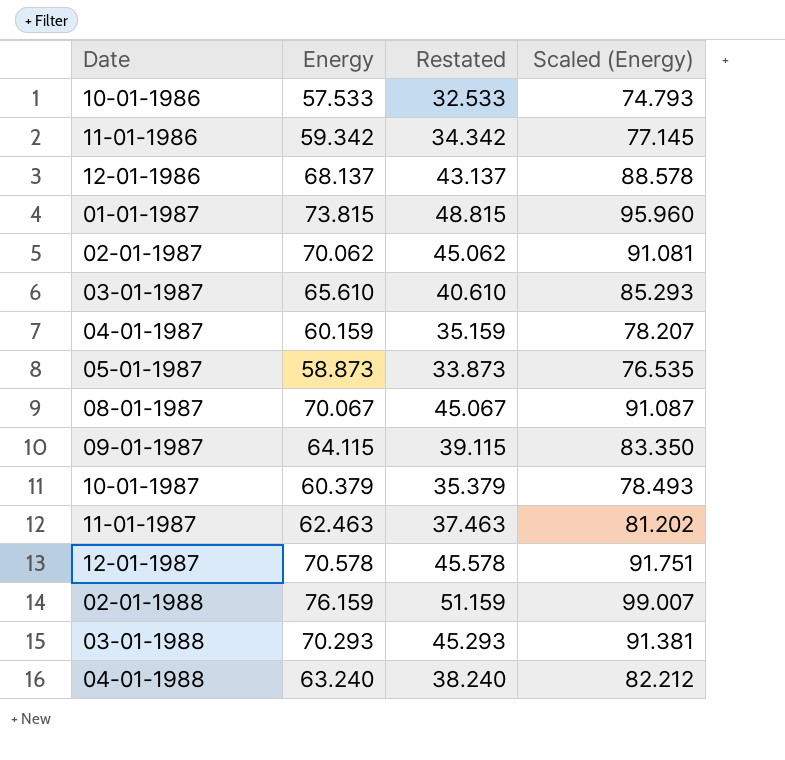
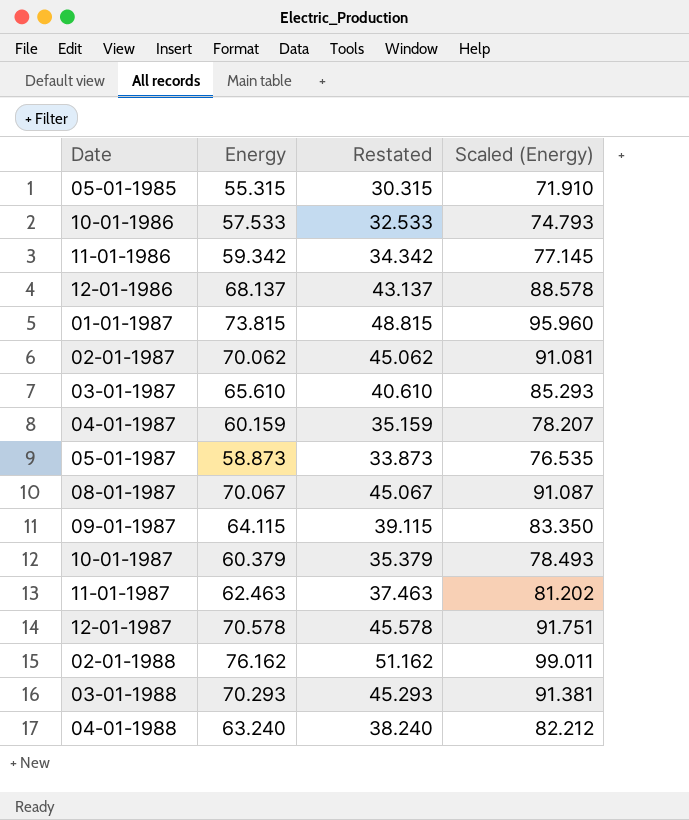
row 05-01-1985: none -> 55.315 | 30.315 | 71.910
02-01-1988 | Energy: 76.159 -> 76.162
02-01-1988 | Restated: 51.159 -> 51.162
02-01-1988 | Scaled (Energy): 99.007 -> 99.011

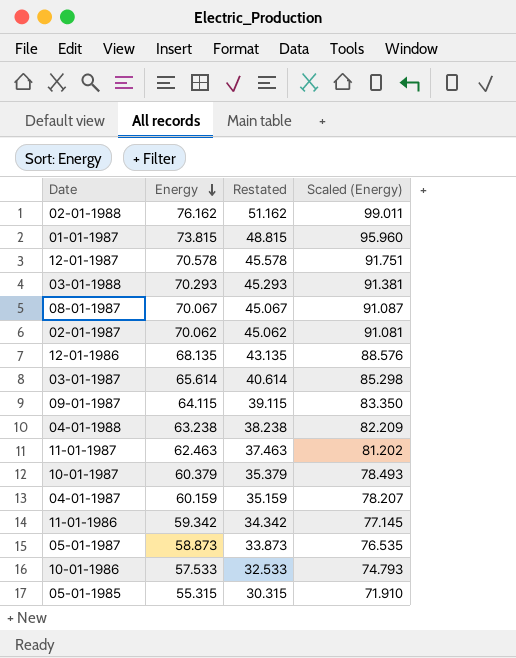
row order: none -> Energy descending
12-01-1986 | Energy: 68.137 -> 68.135
12-01-1986 | Restated: 43.137 -> 43.135
12-01-1986 | Scaled (Energy): 88.578 -> 88.576
03-01-1987 | Energy: 65.610 -> 65.614
03-01-1987 | Restated: 40.610 -> 40.614
03-01-1987 | Scaled (Energy): 85.293 -> 85.298
04-01-1988 | Energy: 63.240 -> 63.238
04-01-1988 | Restated: 38.240 -> 38.238
04-01-1988 | Scaled (Energy): 82.212 -> 82.209

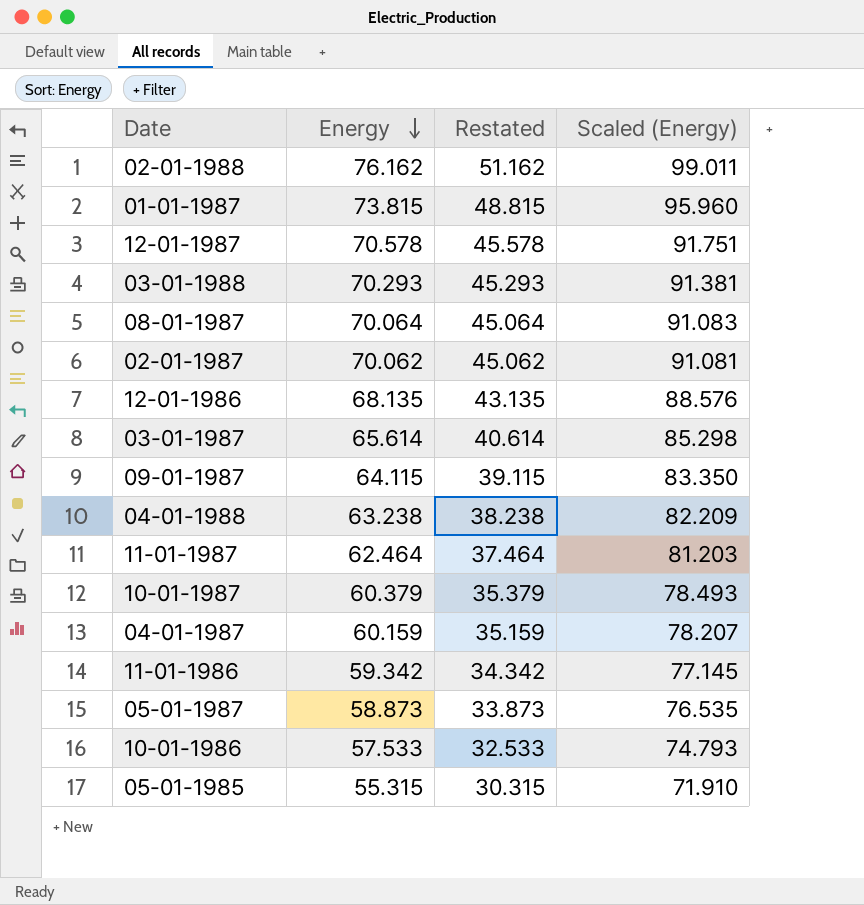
08-01-1987 | Energy: 70.067 -> 70.064
08-01-1987 | Restated: 45.067 -> 45.064
08-01-1987 | Scaled (Energy): 91.087 -> 91.083
11-01-1987 | Energy: 62.463 -> 62.464
11-01-1987 | Restated: 37.463 -> 37.464
11-01-1987 | Scaled (Energy): 81.202 -> 81.203

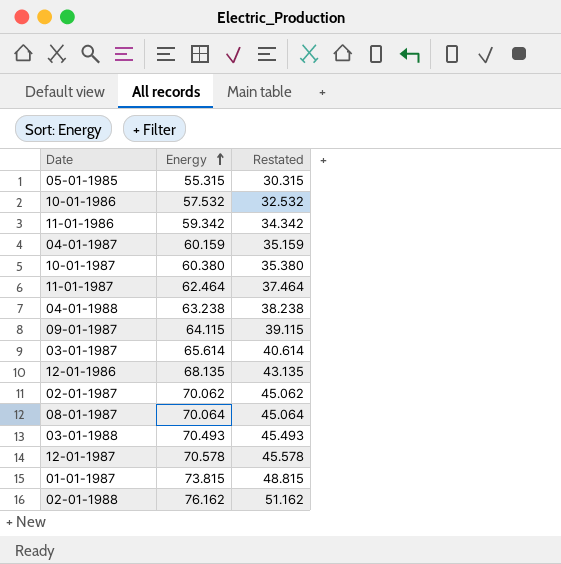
row order: Energy descending -> Energy ascending
column Scaled (Energy) | formula: [Energy] * 1.3 -> none
row 05-01-1987: 58.873 | 33.873 | 76.535 -> none
10-01-1986 | Energy: 57.533 -> 57.532
10-01-1986 | Restated: 32.533 -> 32.532
10-01-1987 | Energy: 60.379 -> 60.380
10-01-1987 | Restated: 35.379 -> 35.380
03-01-1988 | Energy: 70.293 -> 70.493
03-01-1988 | Restated: 45.293 -> 45.493

